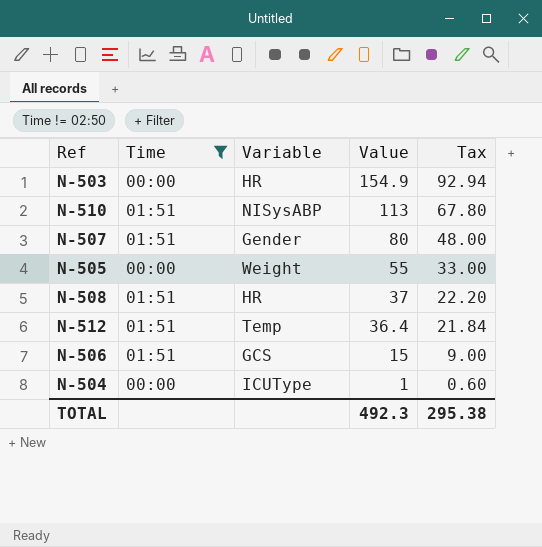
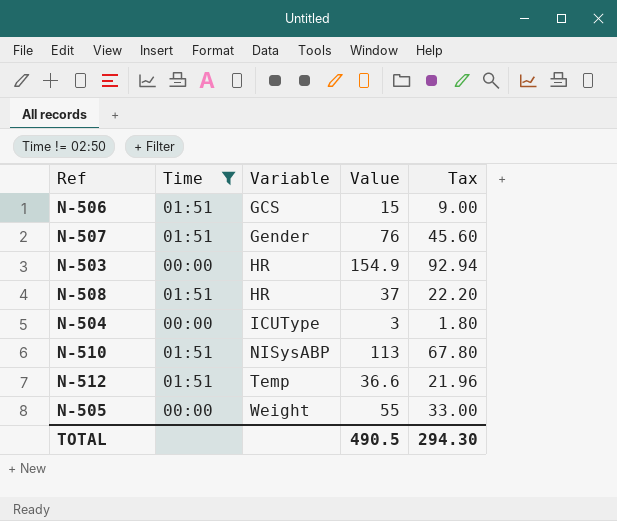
row order: Value descending -> Variable ascending
N-507 | Value: 80 -> 76
N-507 | Tax: 48.00 -> 45.60
N-504 | Value: 1 -> 3
N-504 | Tax: 0.60 -> 1.80
N-512 | Value: 36.4 -> 36.6
N-512 | Tax: 21.84 -> 21.96
TOTAL | Value: 492.3 -> 490.5
TOTAL | Tax: 295.38 -> 294.30

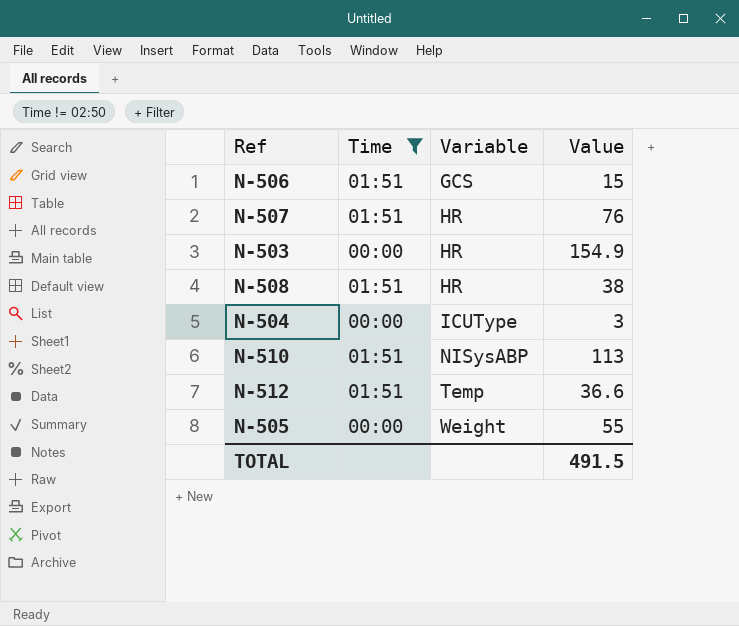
column Tax | formula: [Value] * 0.6 -> none
N-507 | Variable: Gender -> HR
N-508 | Value: 37 -> 38
TOTAL | Value: 490.5 -> 491.5

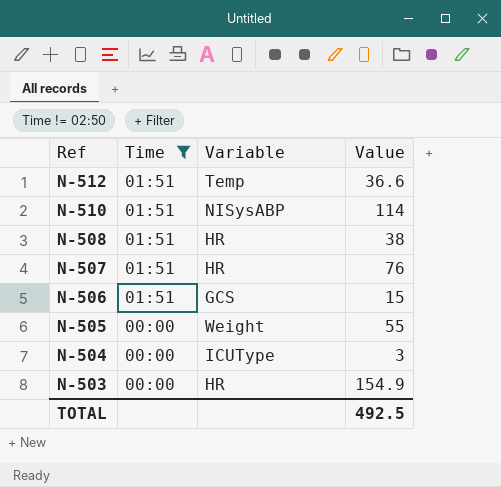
row order: Variable ascending -> Ref descending
N-510 | Value: 113 -> 114
TOTAL | Value: 491.5 -> 492.5

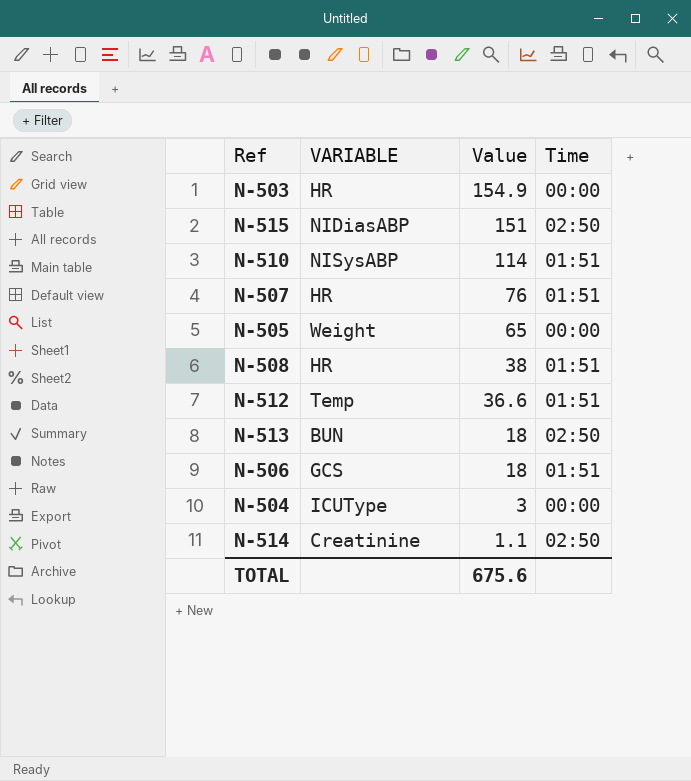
filter: Time != 02:50 -> none
row order: Ref descending -> Value descending
column name: Variable -> VARIABLE
column Time | position: 2 -> 4
N-505 | Value: 55 -> 65
N-506 | Value: 15 -> 18
TOTAL | Value: 492.5 -> 675.6

